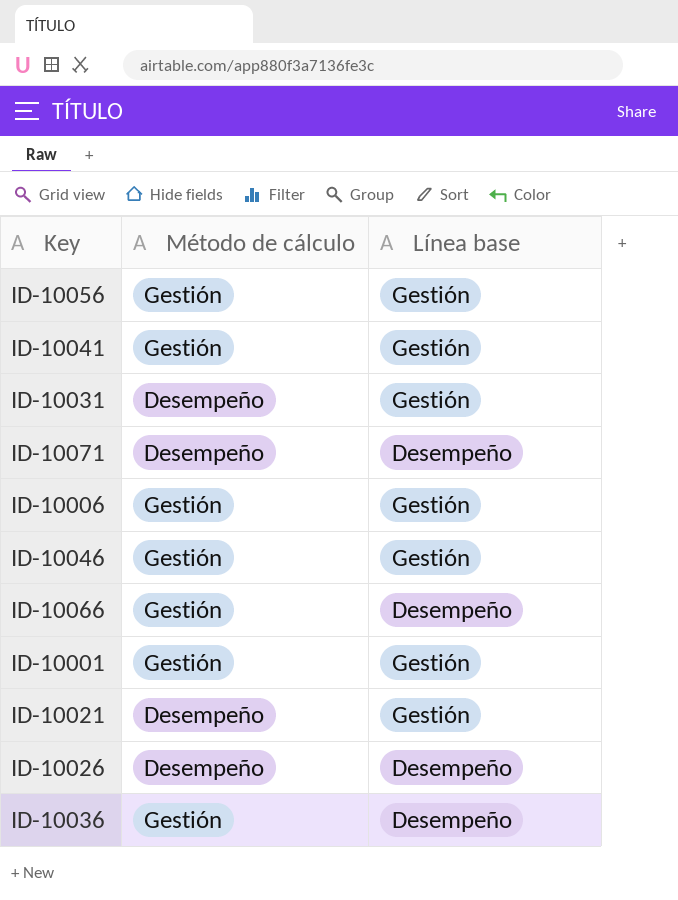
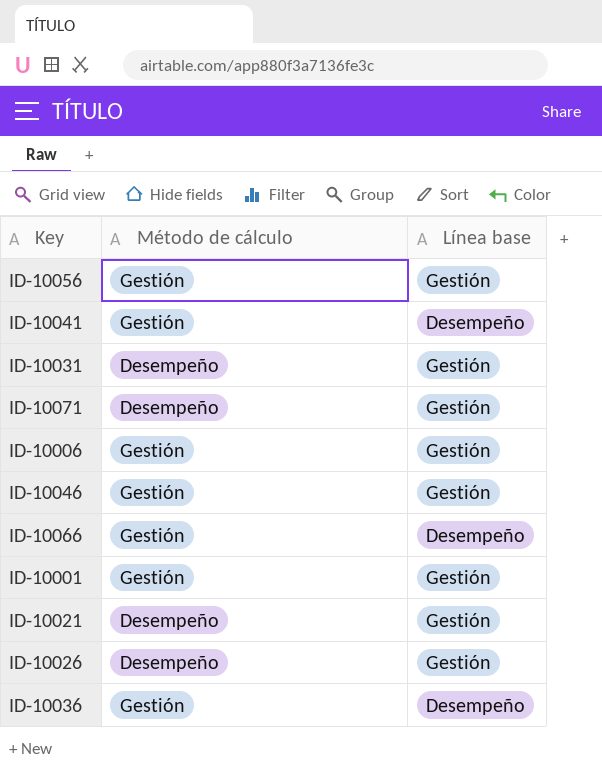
ID-10041 | Línea base: Gestión -> Desempeño
ID-10071 | Línea base: Desempeño -> Gestión
ID-10026 | Línea base: Desempeño -> Gestión

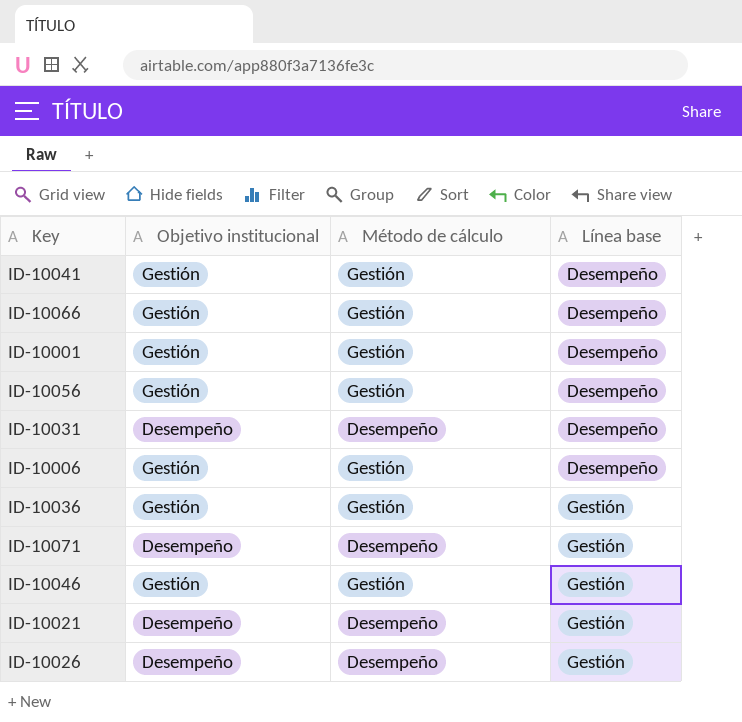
row order: none -> Línea base ascending
column Objetivo institucional | position: none -> 2
ID-10001 | Línea base: Gestión -> Desempeño
ID-10056 | Línea base: Gestión -> Desempeño
ID-10031 | Línea base: Gestión -> Desempeño
ID-10006 | Línea base: Gestión -> Desempeño
ID-10036 | Línea base: Desempeño -> Gestión

